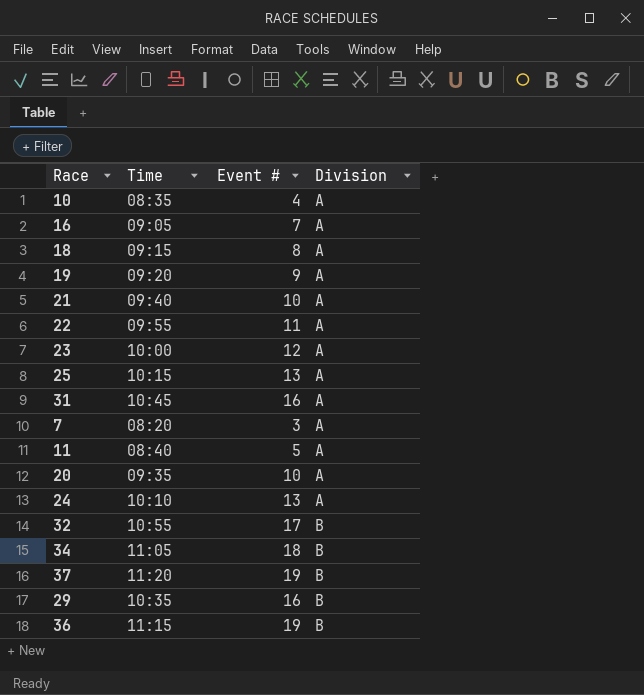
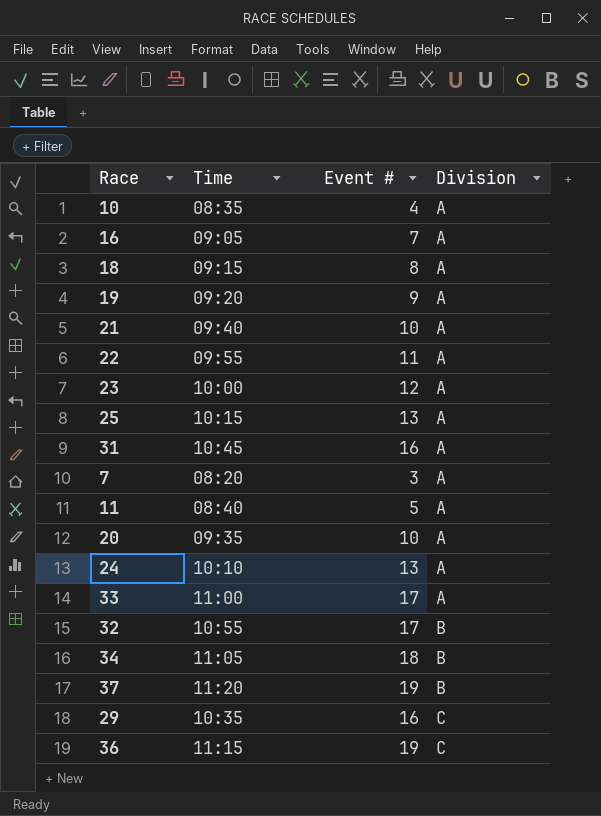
row 33: none -> 11:00 | 17 | A
29 | Division: B -> C
36 | Division: B -> C

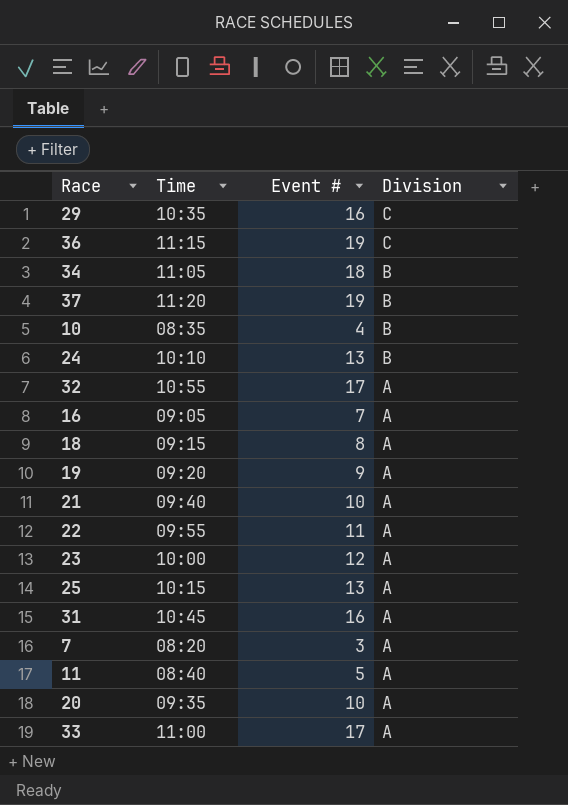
row order: Division ascending -> Division descending
10 | Division: A -> B
24 | Division: A -> B
32 | Division: B -> A

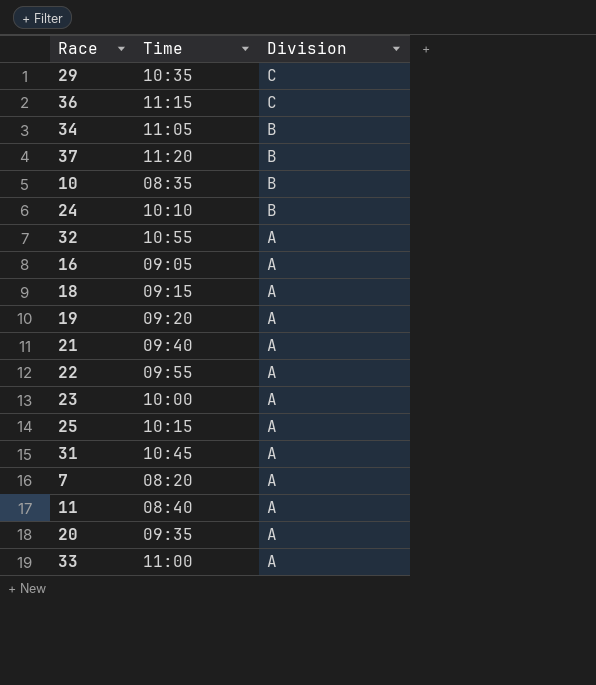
column Event # | position: 3 -> none

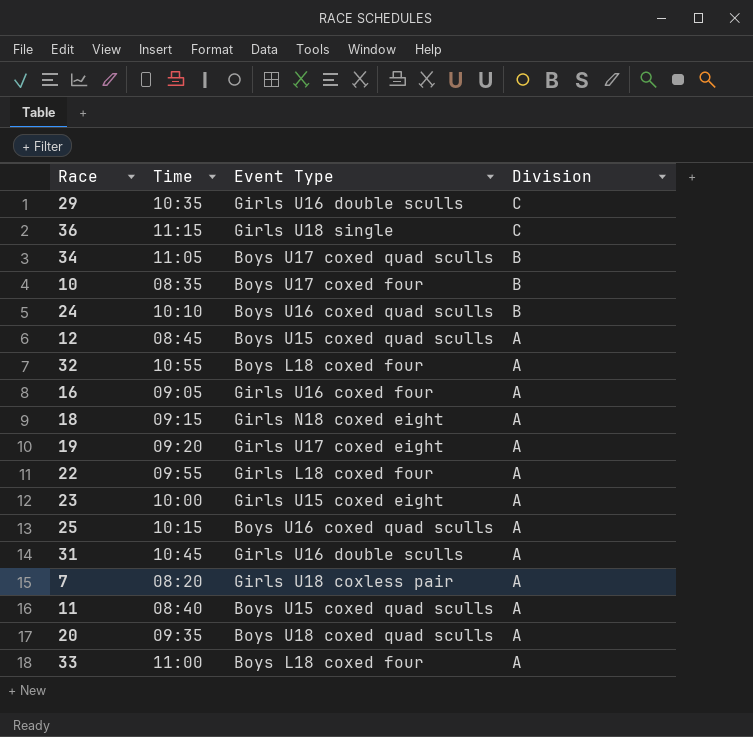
column Event Type | position: none -> 3
row 37: 11:20 | B -> none
row 21: 09:40 | A -> none
row 12: none -> 08:45 | Boys U15 coxed quad sculls | A

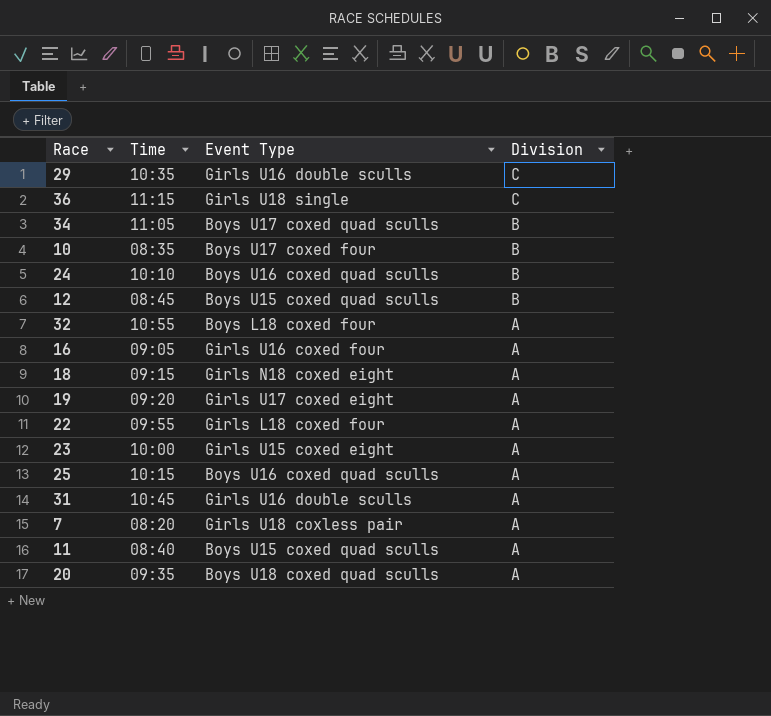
row 33: 11:00 | Boys L18 coxed four | A -> none
12 | Division: A -> B

